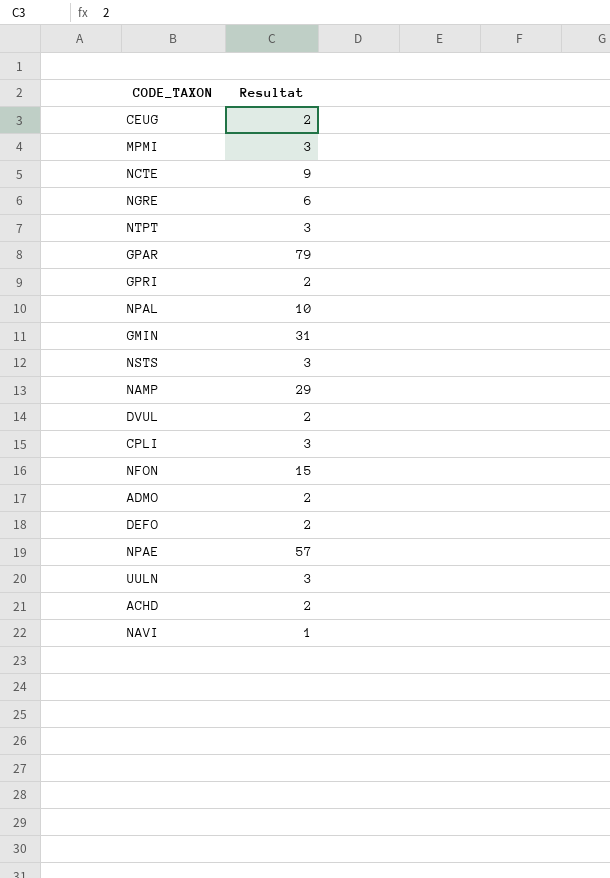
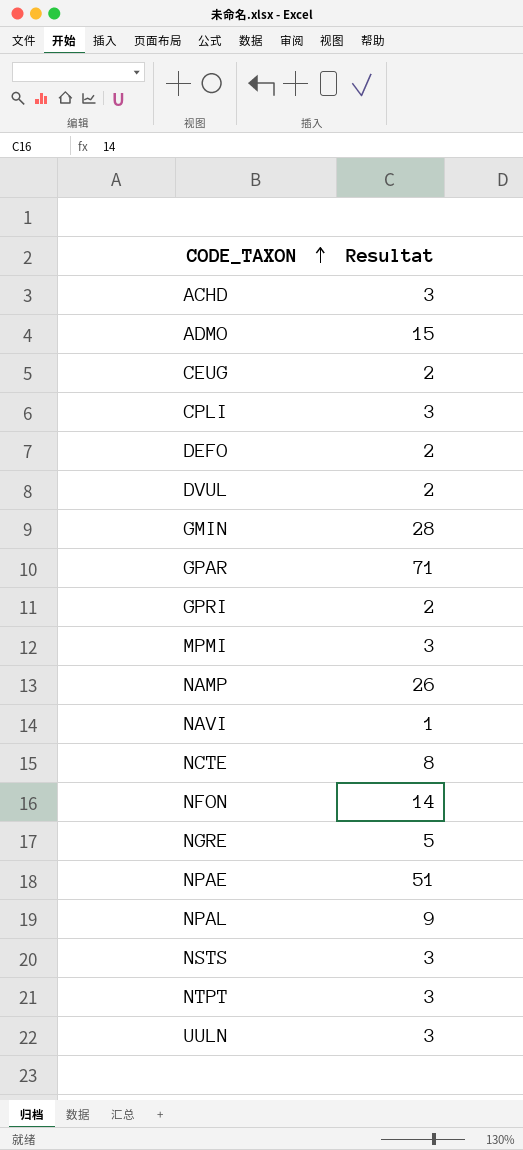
row order: none -> CODE_TAXON ascending
ACHD | Resultat: 2 -> 3
ADMO | Resultat: 2 -> 15
GMIN | Resultat: 31 -> 28
GPAR | Resultat: 79 -> 71
NAMP | Resultat: 29 -> 26
NCTE | Resultat: 9 -> 8
NFON | Resultat: 15 -> 14
NGRE | Resultat: 6 -> 5
NPAE | Resultat: 57 -> 51
NPAL | Resultat: 10 -> 9

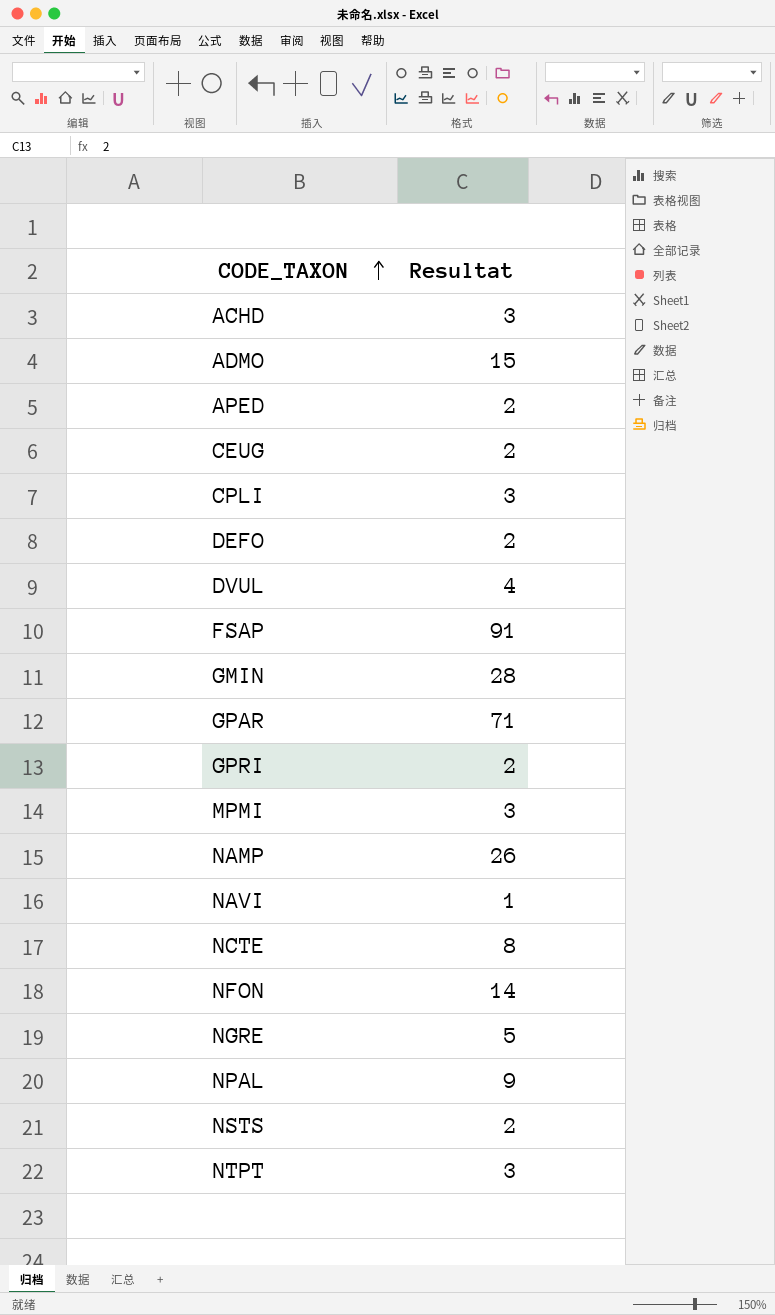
row NPAE: 51 -> none
row UULN: 3 -> none
row APED: none -> 2
DVUL | Resultat: 2 -> 4
row FSAP: none -> 91
NSTS | Resultat: 3 -> 2

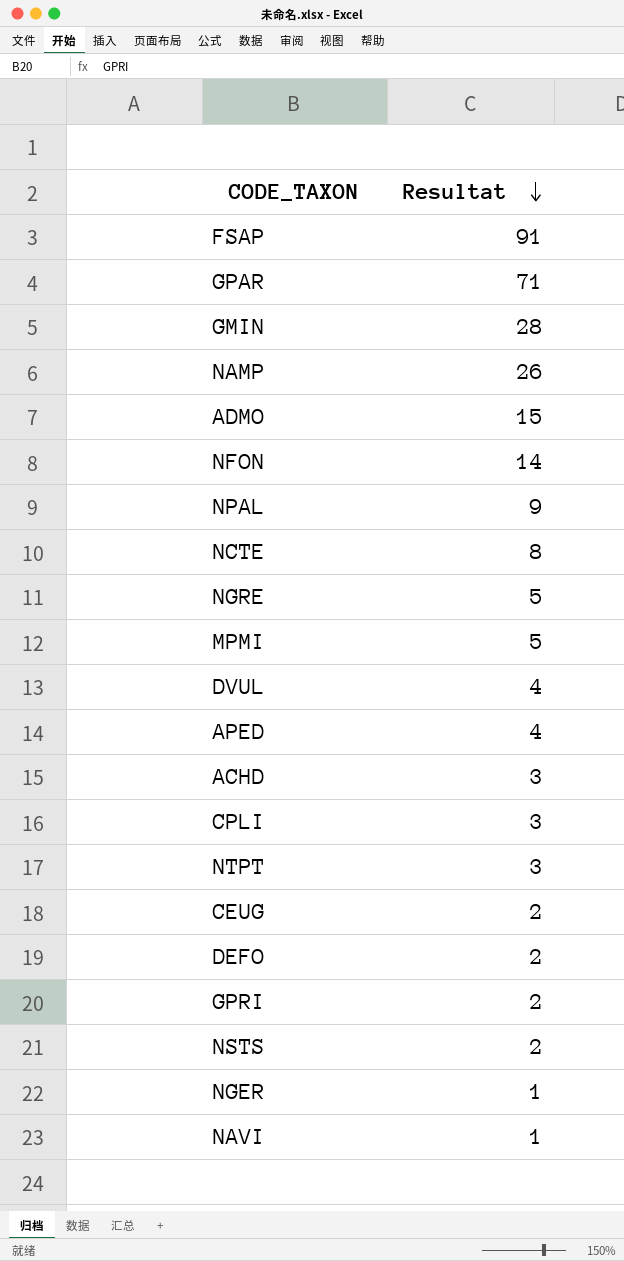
row order: CODE_TAXON ascending -> Resultat descending
MPMI | Resultat: 3 -> 5
APED | Resultat: 2 -> 4
row NGER: none -> 1

